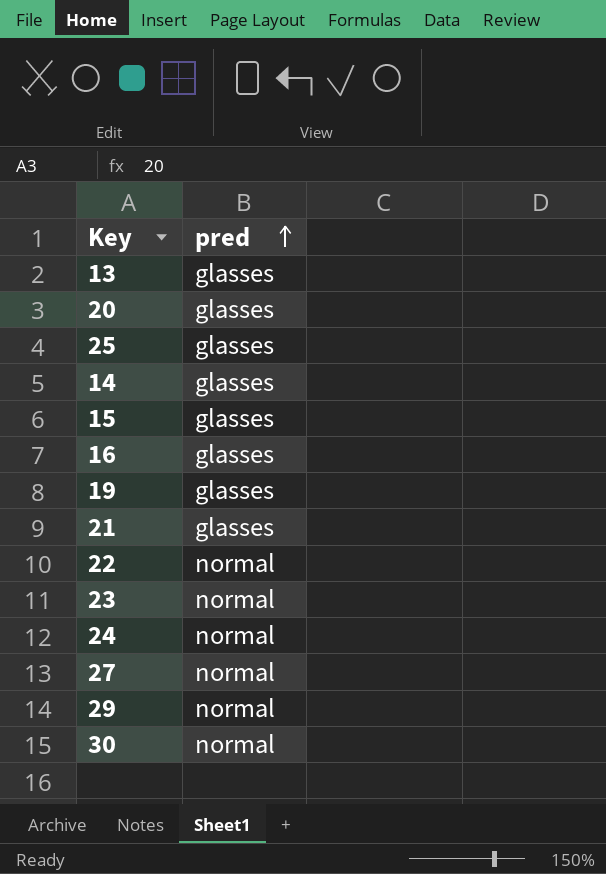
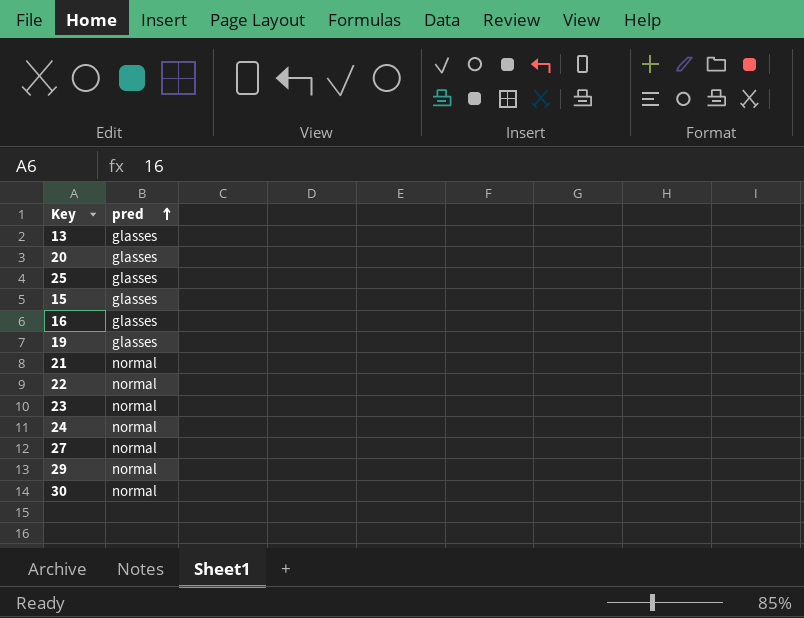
row 14: glasses -> none
21 | pred: glasses -> normal

